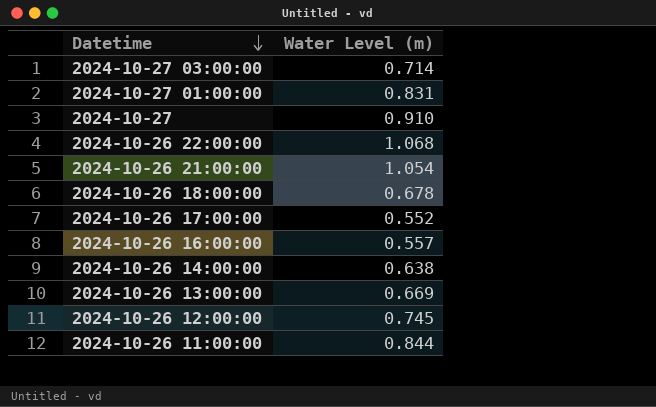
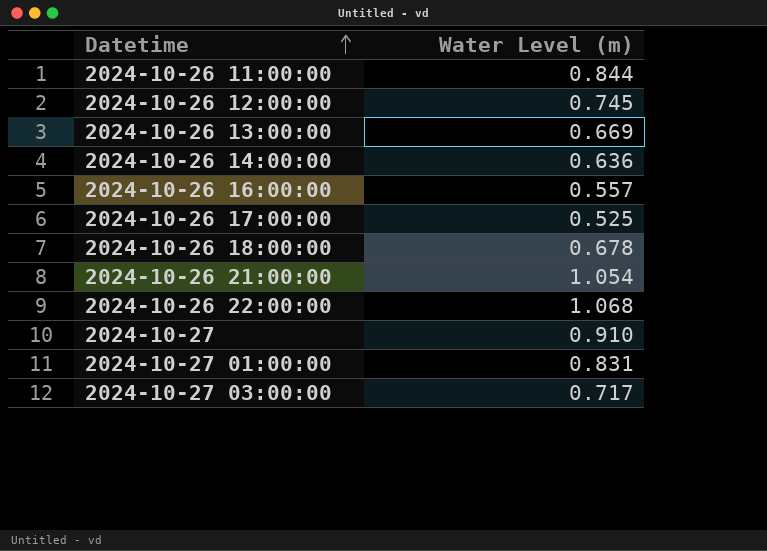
row order: Datetime descending -> Datetime ascending
2024-10-26 14:00:00 | Water Level (m): 0.638 -> 0.636
2024-10-26 17:00:00 | Water Level (m): 0.552 -> 0.525
2024-10-27 03:00:00 | Water Level (m): 0.714 -> 0.717

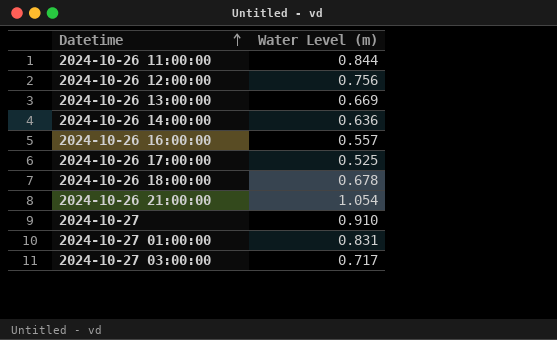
row 2024-10-26 22:00:00: 1.068 -> none
2024-10-26 12:00:00 | Water Level (m): 0.745 -> 0.756

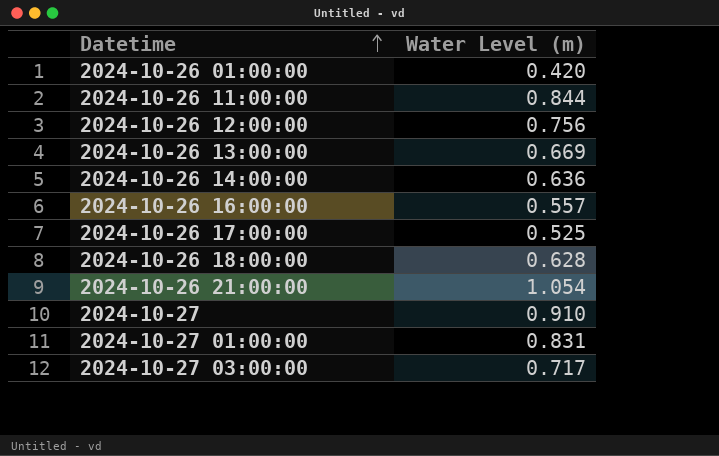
row 2024-10-26 01:00:00: none -> 0.420
2024-10-26 18:00:00 | Water Level (m): 0.678 -> 0.628

